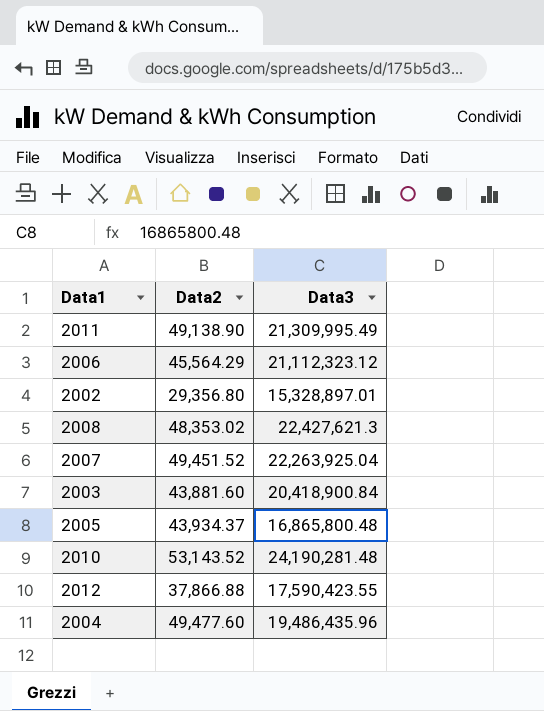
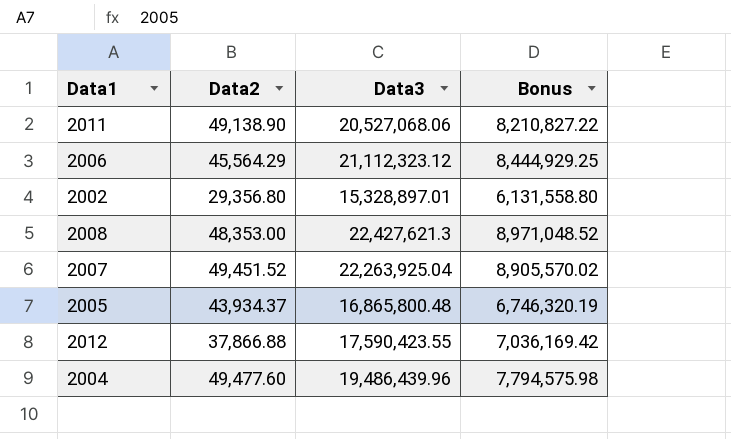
column Bonus | formula: none -> [Data3] * 0.4
row 2003: 43,881.60 | 20,418,900.84 -> none
row 2010: 53,143.52 | 24,190,281.48 -> none
2011 | Data3: 21,309,995.49 -> 20,527,068.06
2008 | Data2: 48,353.02 -> 48,353.00
2004 | Data3: 19,486,435.96 -> 19,486,439.96

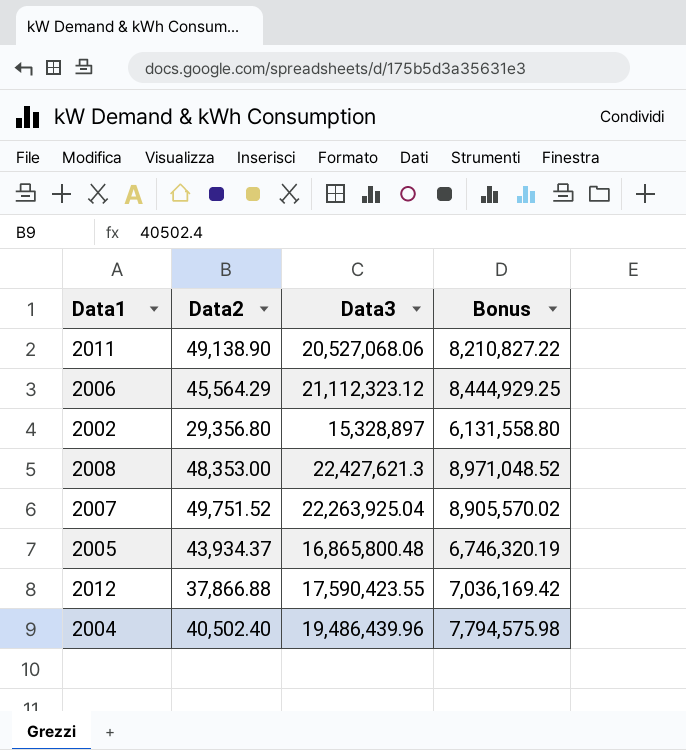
2002 | Data3: 15,328,897.01 -> 15,328,897
2007 | Data2: 49,451.52 -> 49,751.52
2004 | Data2: 49,477.60 -> 40,502.40

